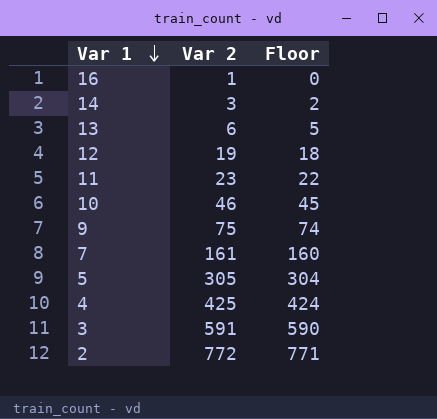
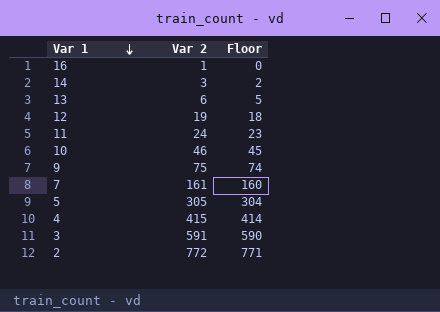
11 | Var 2: 23 -> 24
11 | Floor: 22 -> 23
4 | Var 2: 425 -> 415
4 | Floor: 424 -> 414

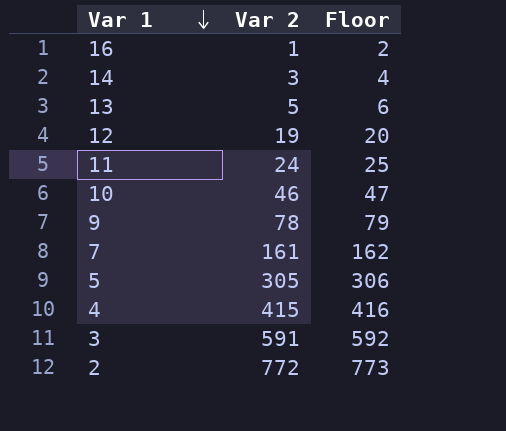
column Floor | formula: [Var 2] - 1 -> [Var 2] + 1
13 | Var 2: 6 -> 5
9 | Var 2: 75 -> 78

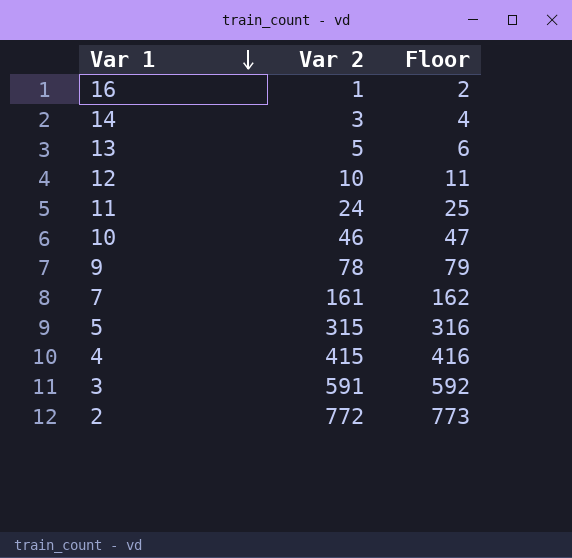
12 | Var 2: 19 -> 10
12 | Floor: 20 -> 11
5 | Var 2: 305 -> 315
5 | Floor: 306 -> 316

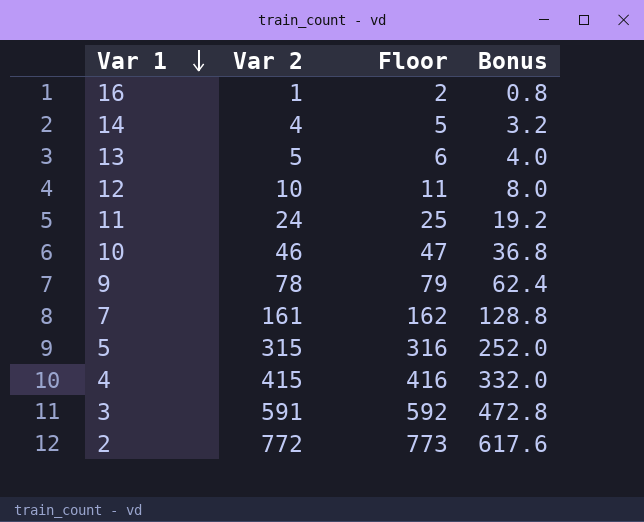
column Bonus | formula: none -> [Var 2] * 0.8
14 | Var 2: 3 -> 4
14 | Floor: 4 -> 5

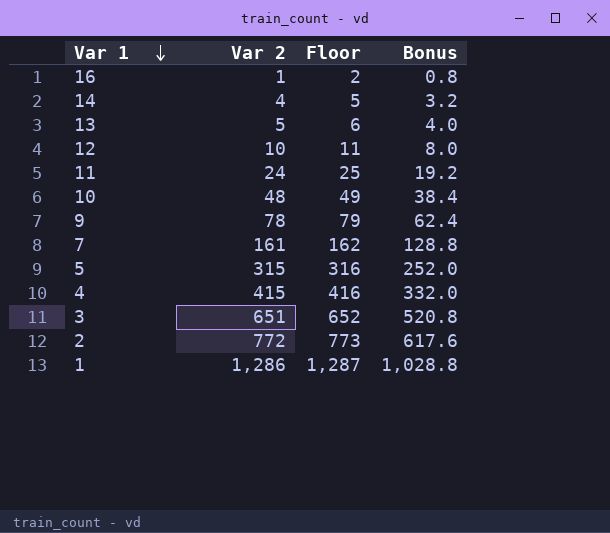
10 | Var 2: 46 -> 48
10 | Floor: 47 -> 49
10 | Bonus: 36.8 -> 38.4
3 | Var 2: 591 -> 651
3 | Floor: 592 -> 652
3 | Bonus: 472.8 -> 520.8
row 1: none -> 1,286 | 1,287 | 1,028.8

